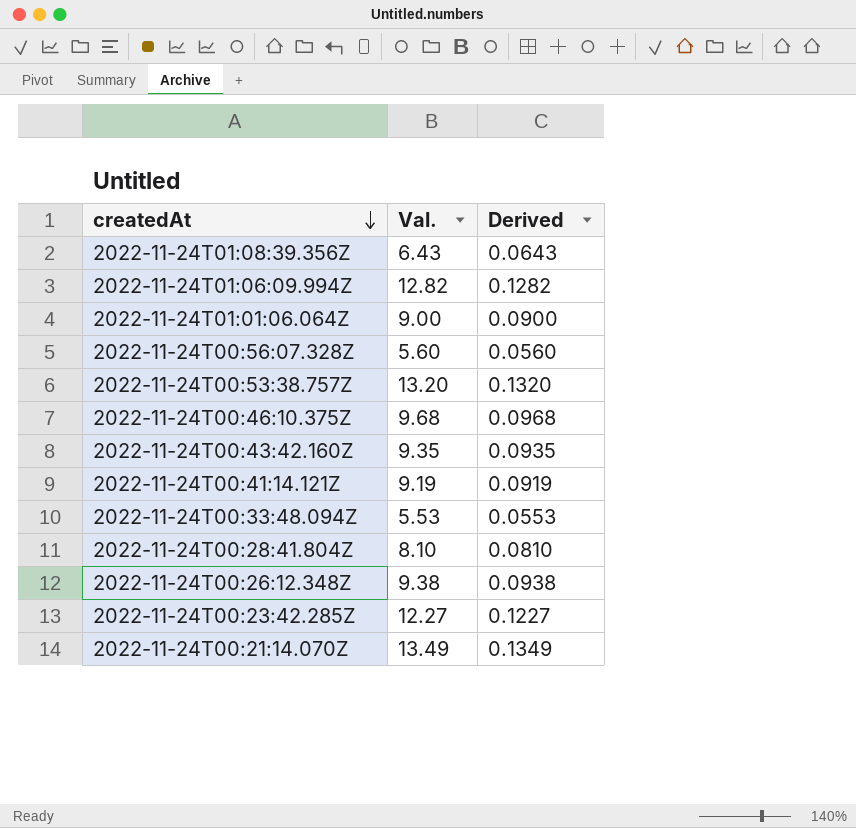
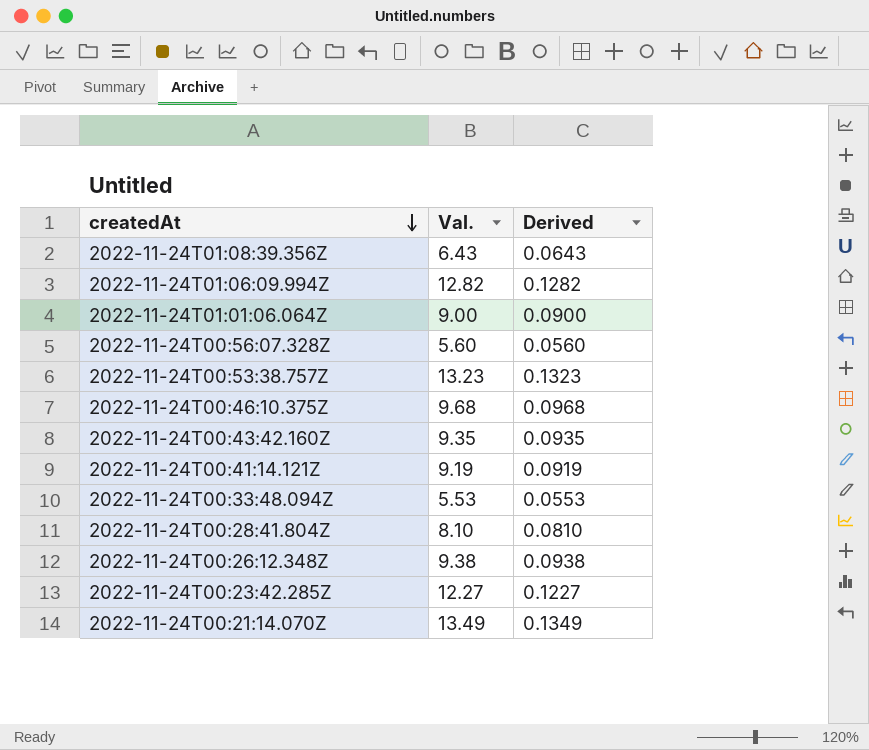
2022-11-24T00:53:38.757Z | Val.: 13.20 -> 13.23
2022-11-24T00:53:38.757Z | Derived: 0.1320 -> 0.1323

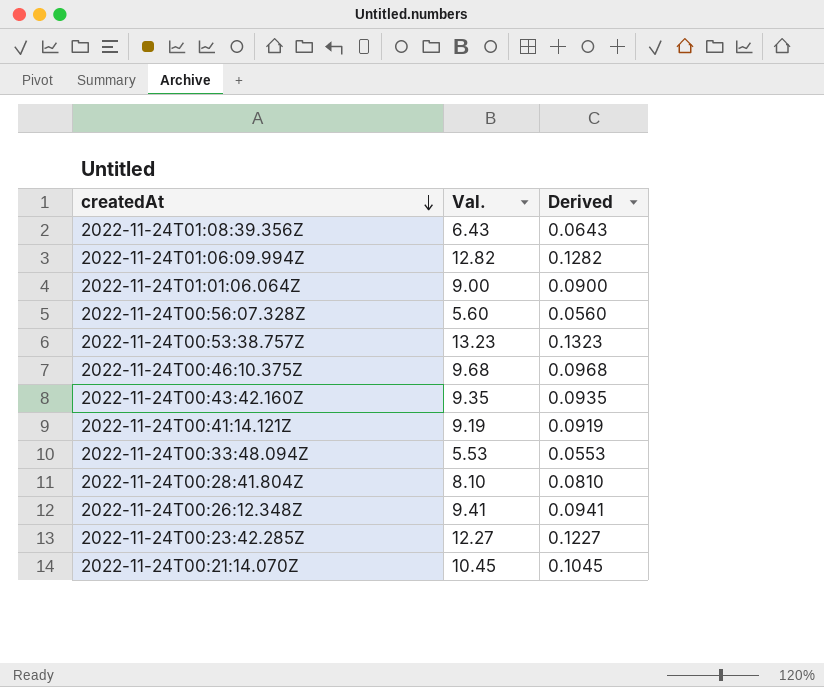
2022-11-24T00:26:12.348Z | Val.: 9.38 -> 9.41
2022-11-24T00:26:12.348Z | Derived: 0.0938 -> 0.0941
2022-11-24T00:21:14.070Z | Val.: 13.49 -> 10.45
2022-11-24T00:21:14.070Z | Derived: 0.1349 -> 0.1045

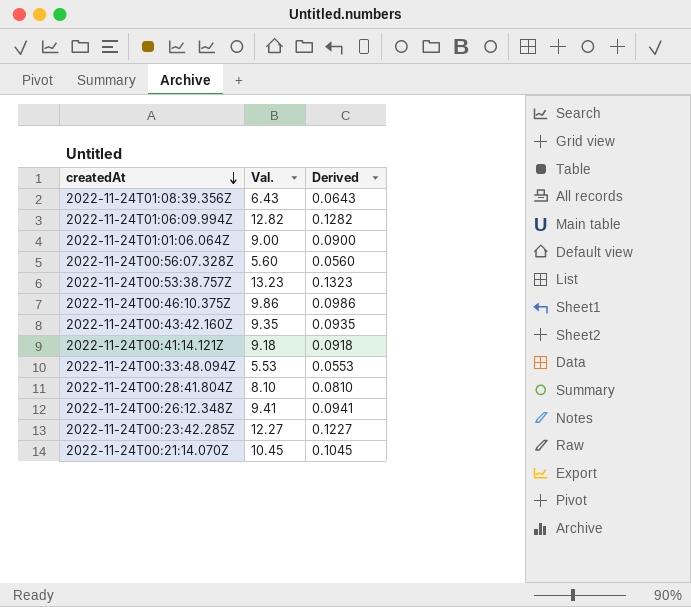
2022-11-24T00:46:10.375Z | Val.: 9.68 -> 9.86
2022-11-24T00:46:10.375Z | Derived: 0.0968 -> 0.0986
2022-11-24T00:41:14.121Z | Val.: 9.19 -> 9.18
2022-11-24T00:41:14.121Z | Derived: 0.0919 -> 0.0918

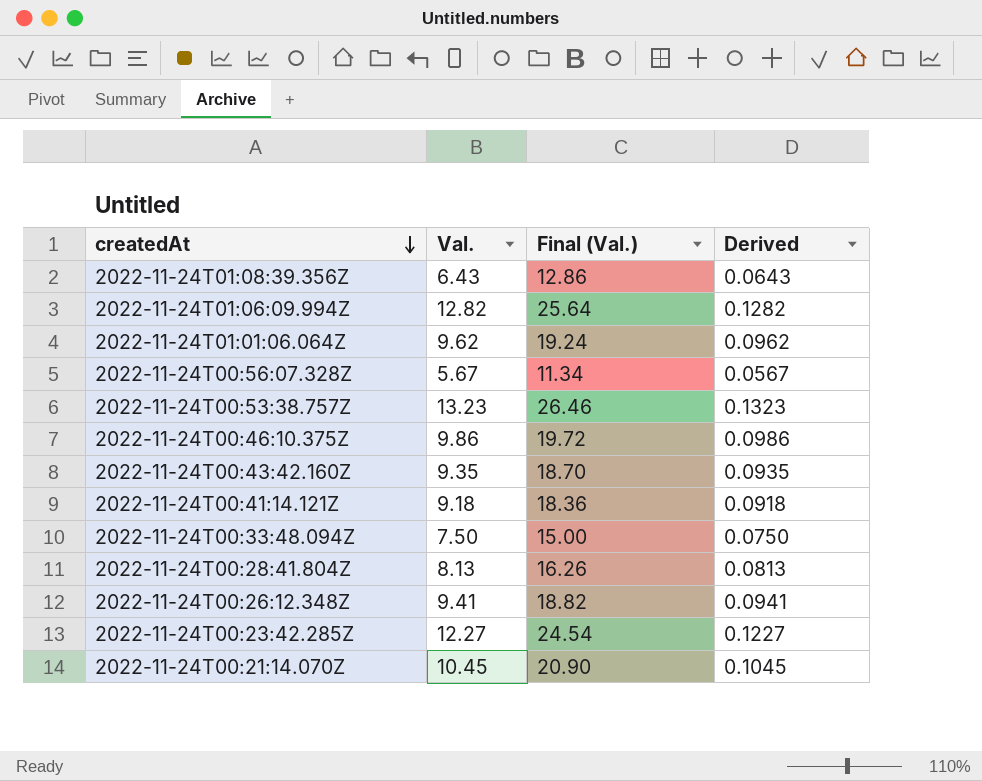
column Final (Val.) | formula: none -> [Val.] * 2
2022-11-24T01:01:06.064Z | Val.: 9.00 -> 9.62
2022-11-24T01:01:06.064Z | Derived: 0.0900 -> 0.0962
2022-11-24T00:56:07.328Z | Val.: 5.60 -> 5.67
2022-11-24T00:56:07.328Z | Derived: 0.0560 -> 0.0567
2022-11-24T00:33:48.094Z | Val.: 5.53 -> 7.50
2022-11-24T00:33:48.094Z | Derived: 0.0553 -> 0.0750
2022-11-24T00:28:41.804Z | Val.: 8.10 -> 8.13
2022-11-24T00:28:41.804Z | Derived: 0.0810 -> 0.0813

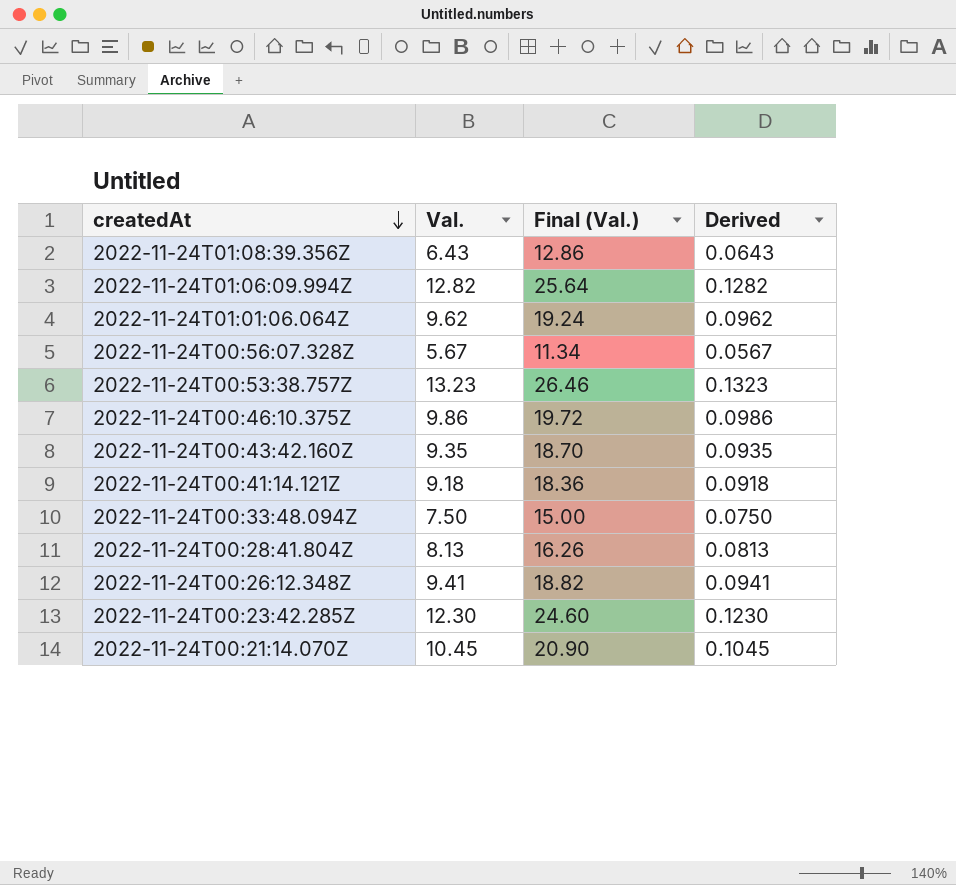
2022-11-24T00:23:42.285Z | Val.: 12.27 -> 12.30
2022-11-24T00:23:42.285Z | Final (Val.): 24.54 -> 24.60
2022-11-24T00:23:42.285Z | Derived: 0.1227 -> 0.1230

